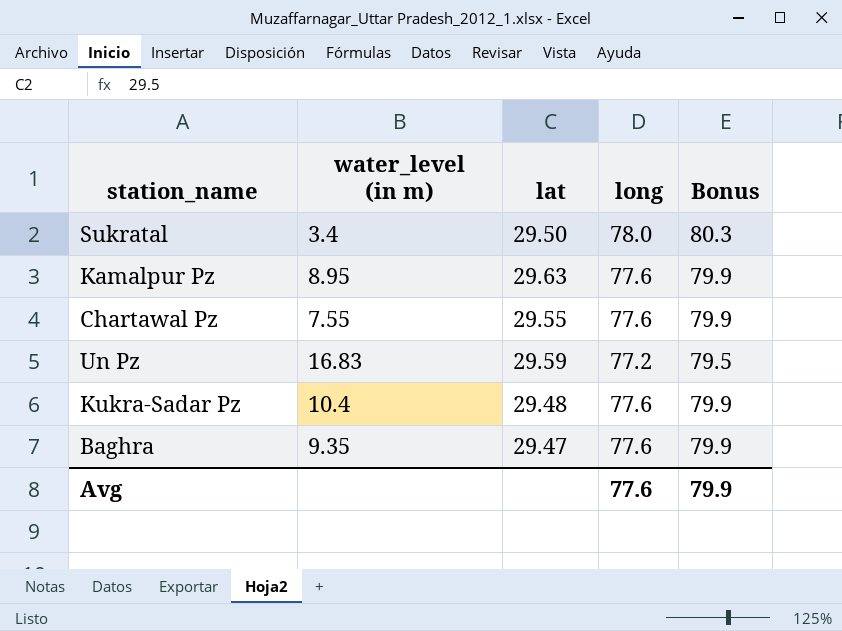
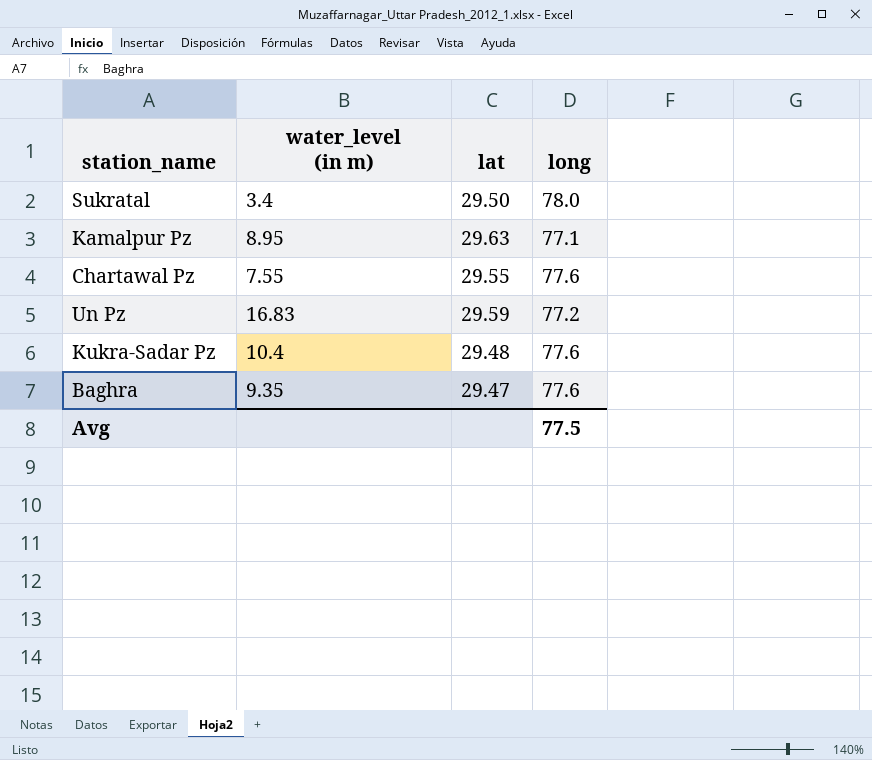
column Bonus | formula: [long] * 1.03 -> none
Kamalpur Pz | long: 77.6 -> 77.1
Avg | long: 77.6 -> 77.5

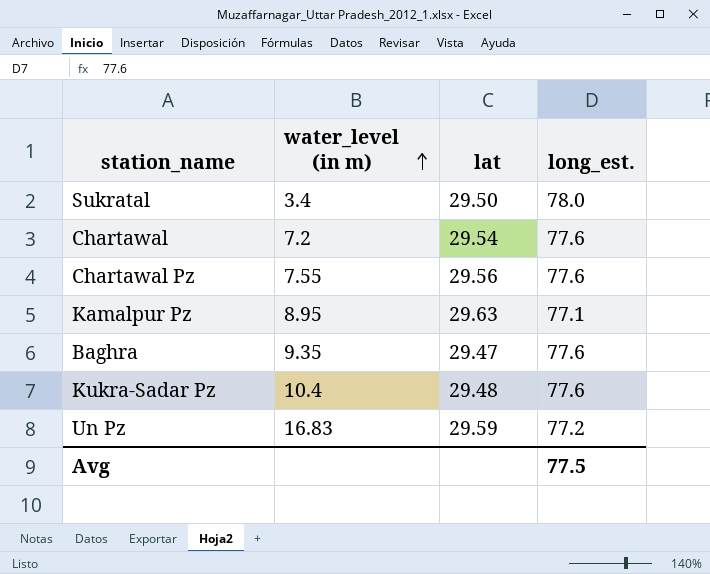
row order: none -> water_level (in m) ascending
column name: long -> long_est.
row Chartawal: none -> 7.2 | 29.54 | 77.6
Chartawal Pz | lat: 29.55 -> 29.56

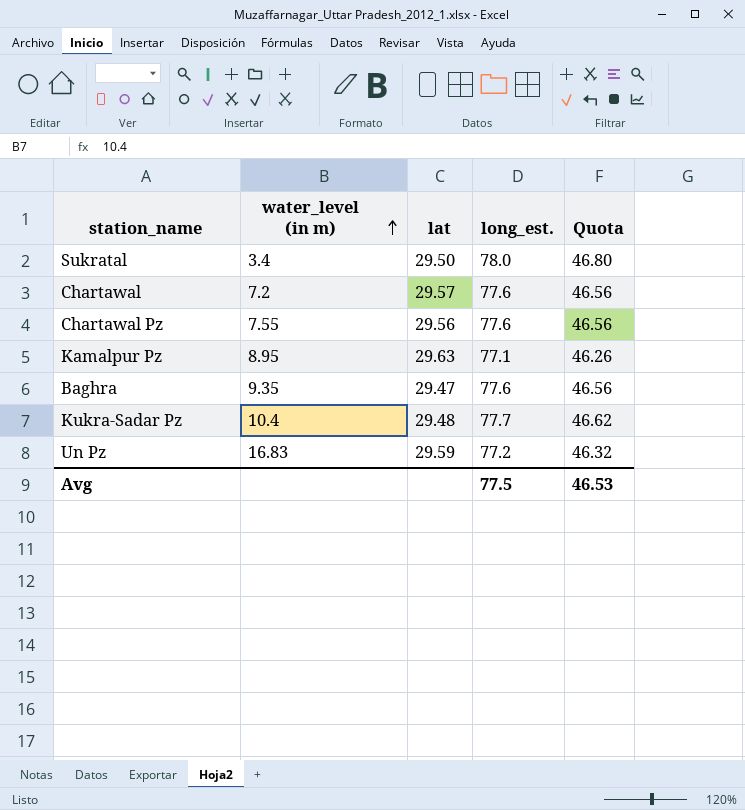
column Quota | formula: none -> [long_est.] * 0.6
Chartawal | lat: 29.54 -> 29.57
Kukra-Sadar Pz | long_est.: 77.6 -> 77.7

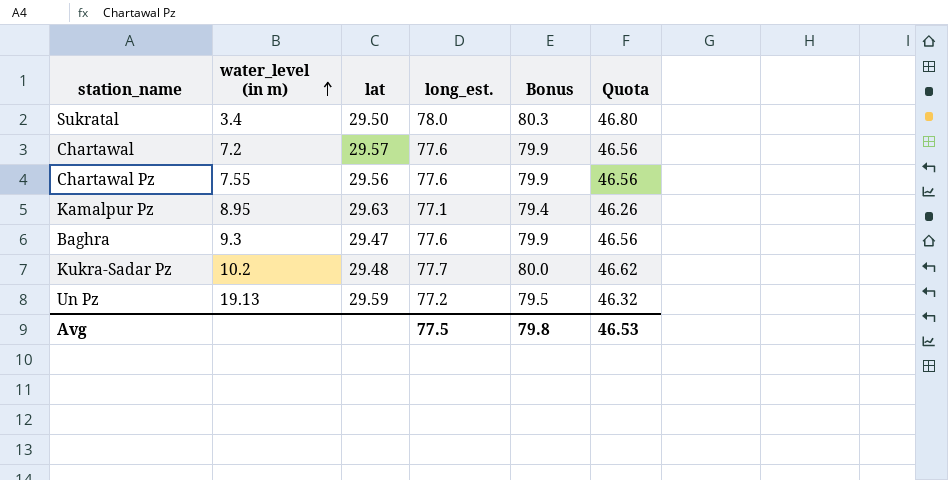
column Bonus | formula: none -> [long_est.] * 1.03
Baghra | water_level (in m): 9.35 -> 9.3
Kukra-Sadar Pz | water_level (in m): 10.4 -> 10.2
Un Pz | water_level (in m): 16.83 -> 19.13

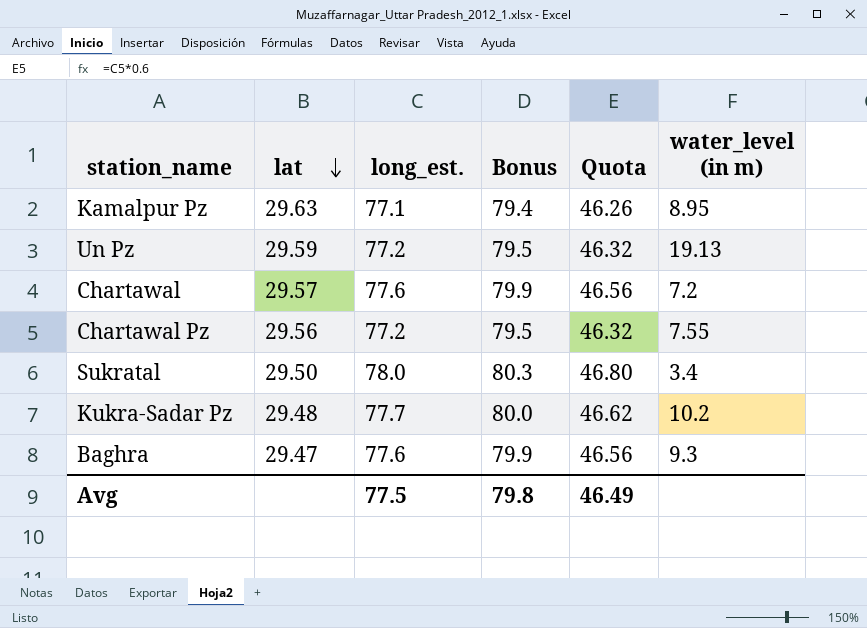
row order: water_level (in m) ascending -> lat descending
column water_level (in m) | position: 2 -> 6
Chartawal Pz | long_est.: 77.6 -> 77.2
Chartawal Pz | Bonus: 79.9 -> 79.5
Chartawal Pz | Quota: 46.56 -> 46.32
Avg | Quota: 46.53 -> 46.49

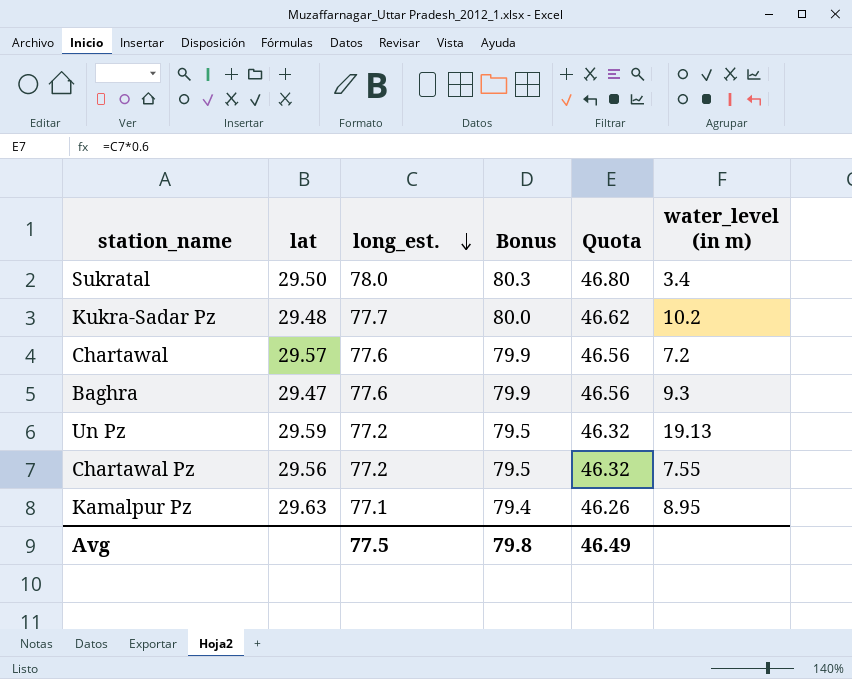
row order: lat descending -> long_est. descending

